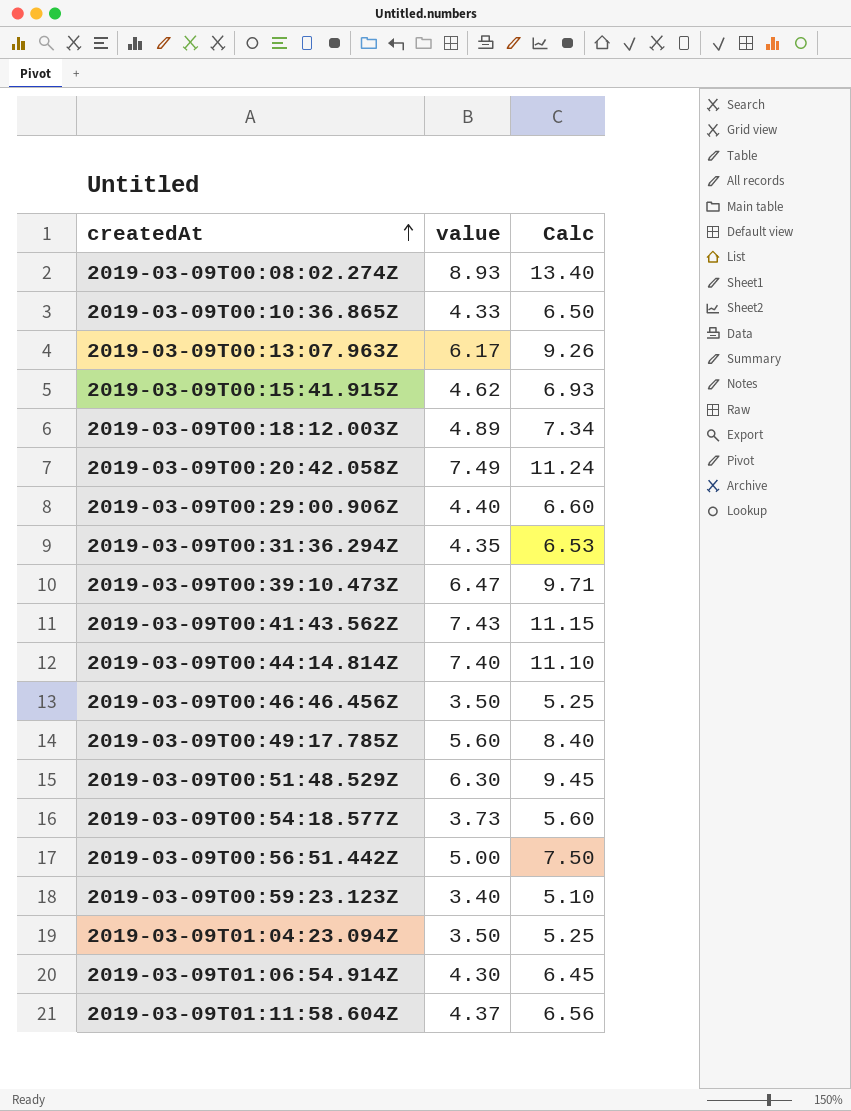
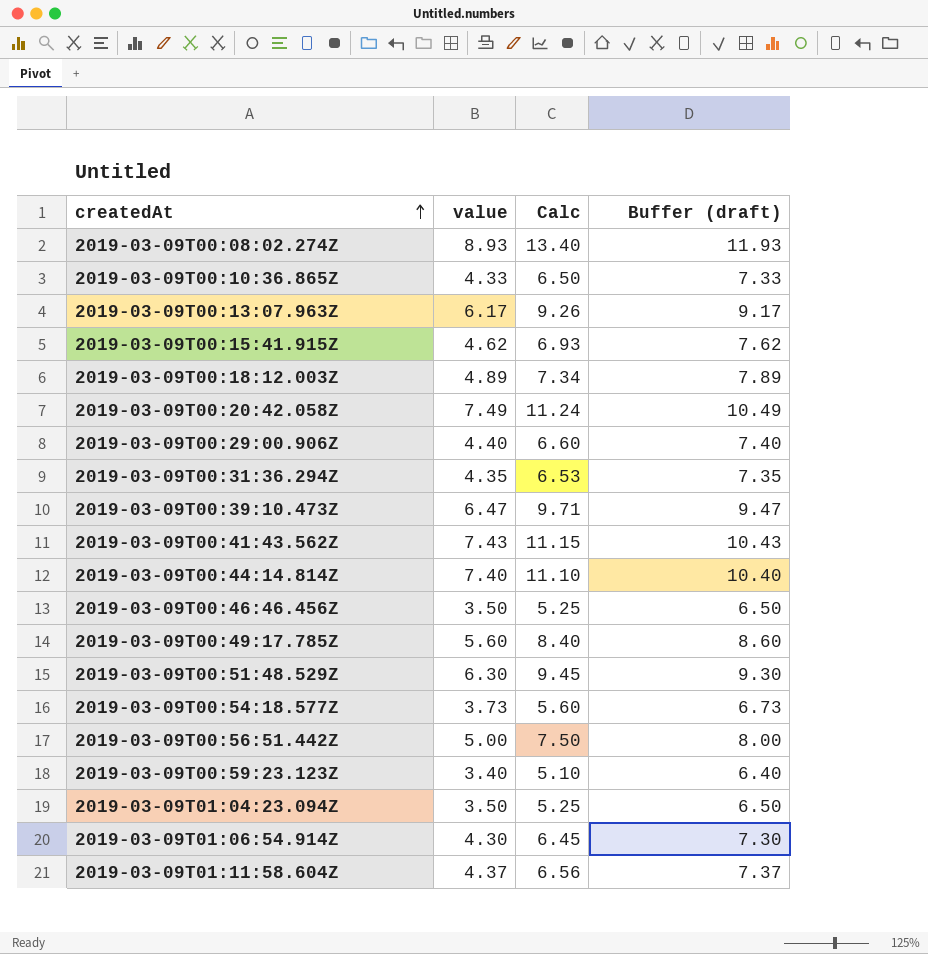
column Buffer (draft) | formula: none -> [value] + 3

